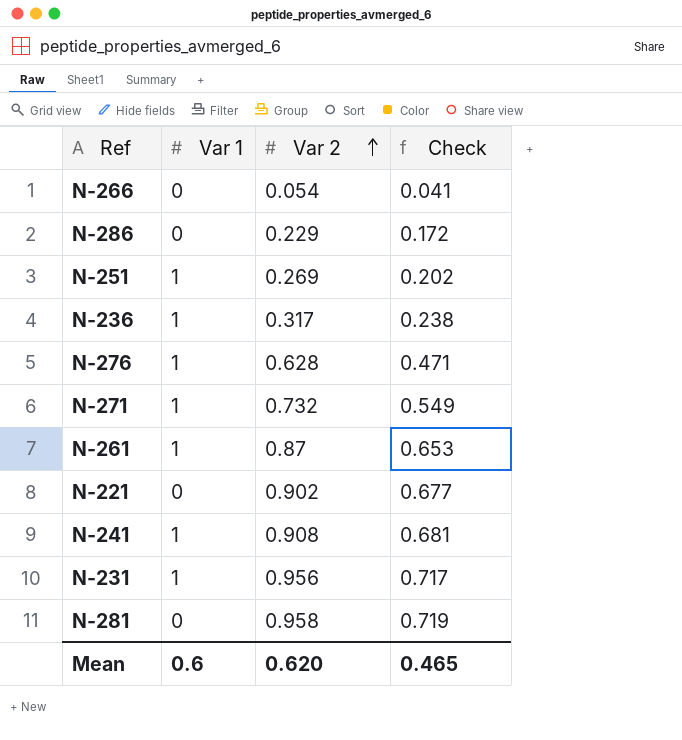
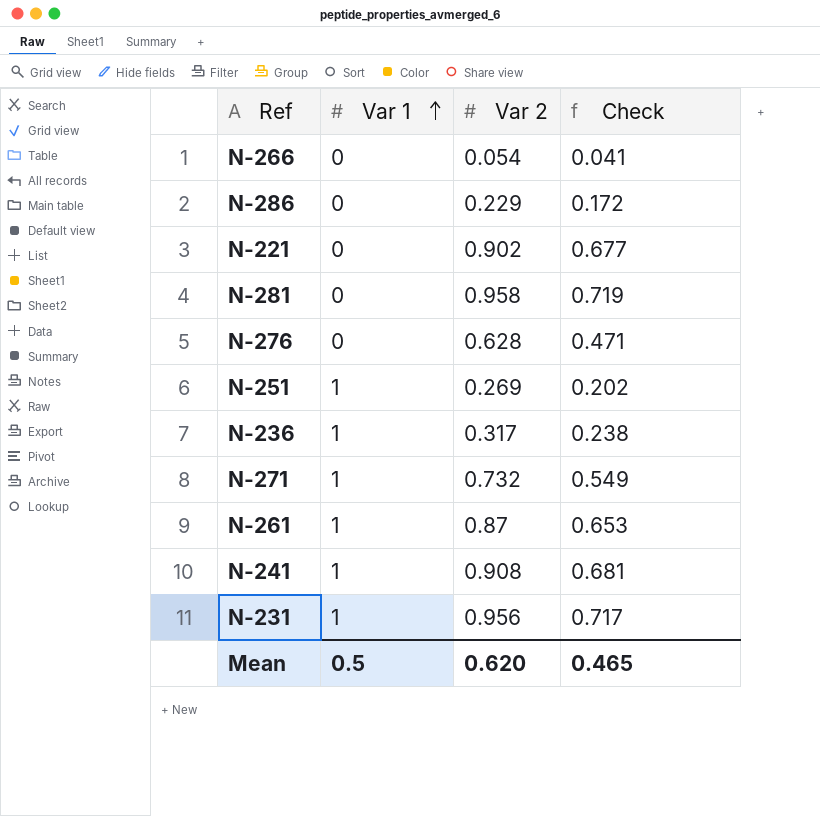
row order: Var 2 ascending -> Var 1 ascending
N-276 | Var 1: 1 -> 0
Mean | Var 1: 0.6 -> 0.5

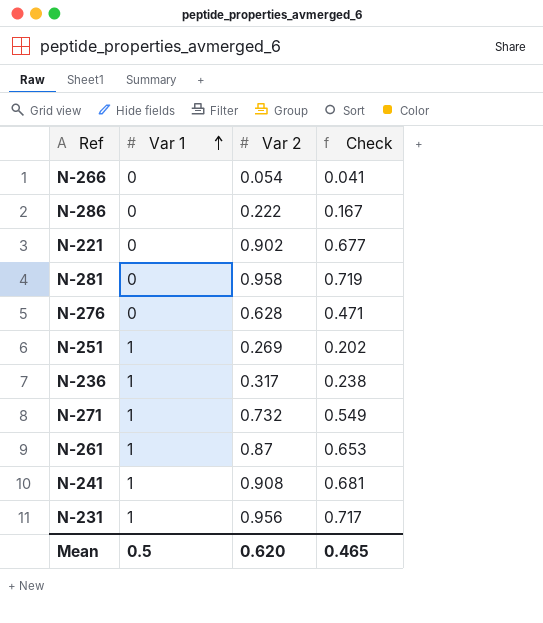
N-286 | Var 2: 0.229 -> 0.222
N-286 | Check: 0.172 -> 0.167

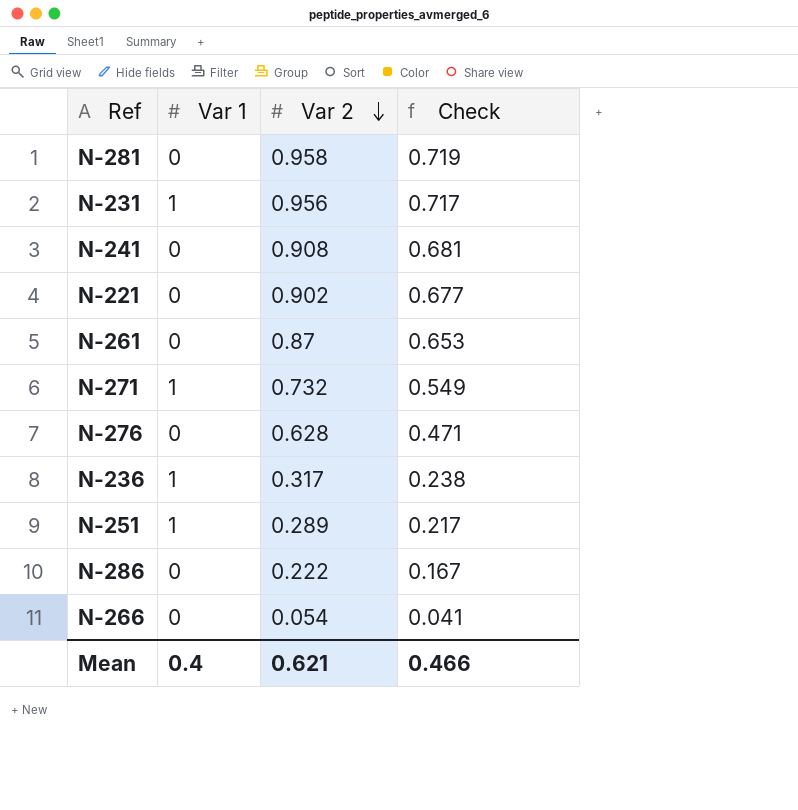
row order: Var 1 ascending -> Var 2 descending
N-241 | Var 1: 1 -> 0
N-261 | Var 1: 1 -> 0
N-251 | Var 2: 0.269 -> 0.289
N-251 | Check: 0.202 -> 0.217
Mean | Var 1: 0.5 -> 0.4
Mean | Var 2: 0.620 -> 0.621
Mean | Check: 0.465 -> 0.466

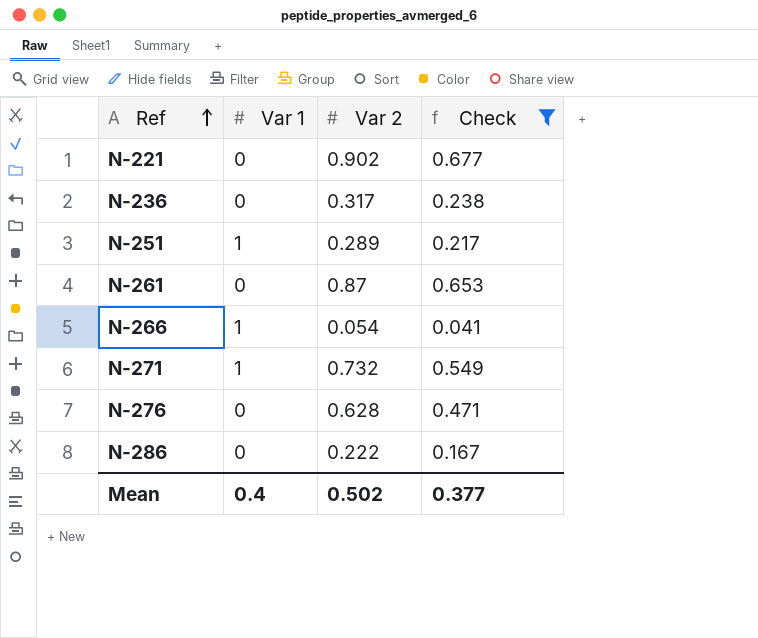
filter: none -> Check <= 0.677
row order: Var 2 descending -> Ref ascending
N-236 | Var 1: 1 -> 0
N-266 | Var 1: 0 -> 1
Mean | Var 2: 0.621 -> 0.502
Mean | Check: 0.466 -> 0.377

